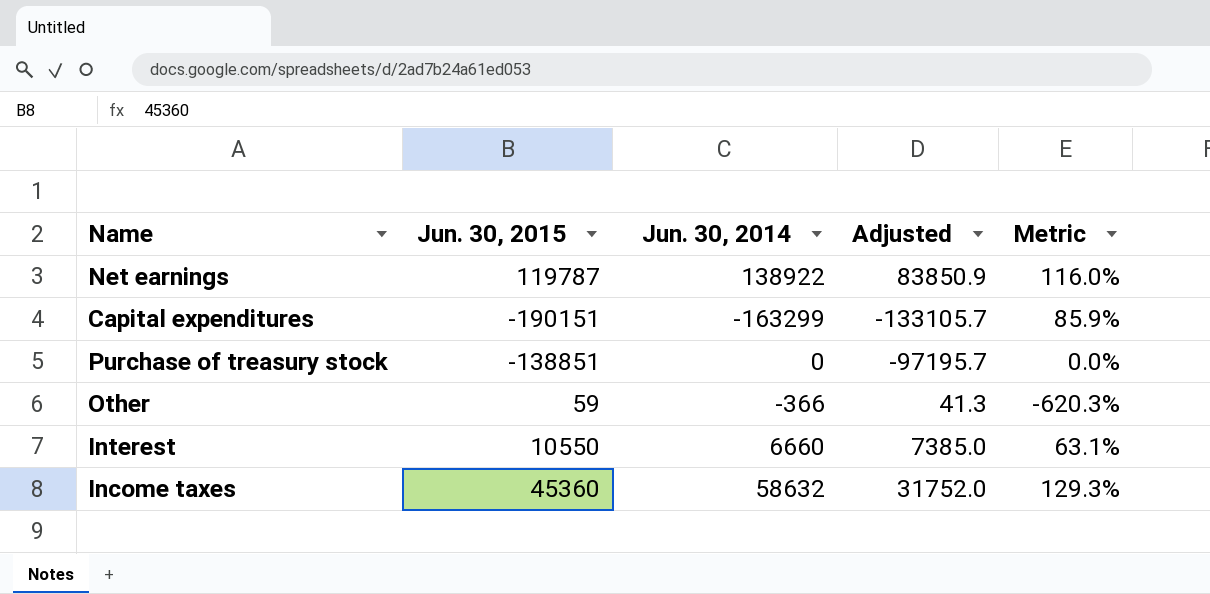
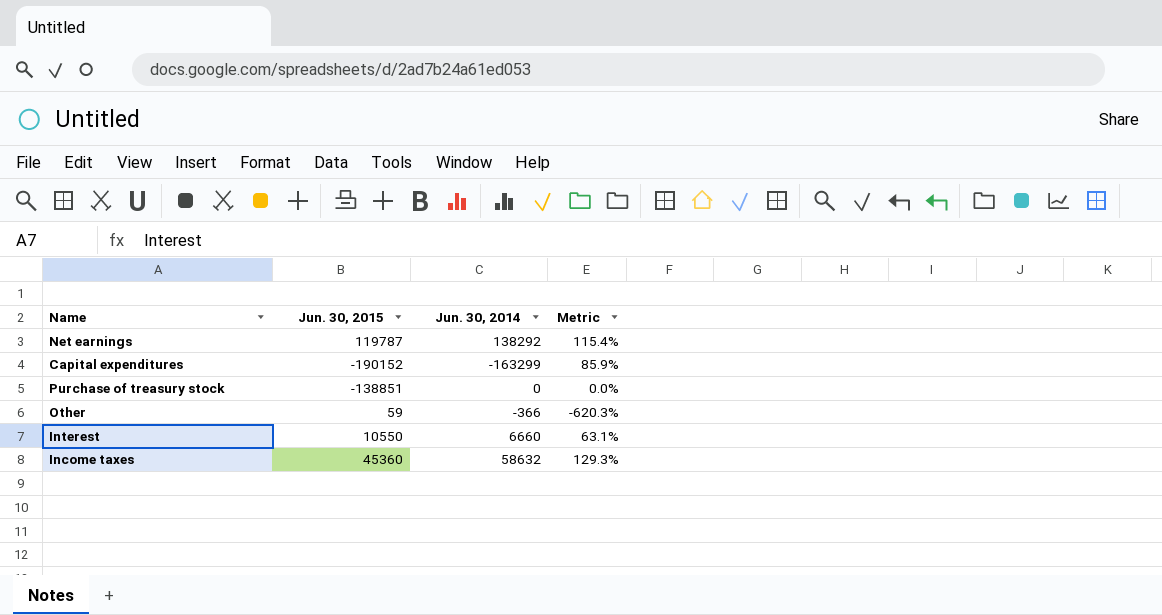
column Adjusted | formula: [Jun. 30, 2015] * 0.7 -> none
Net earnings | Jun. 30, 2014: 138922 -> 138292
Net earnings | Metric: 116.0% -> 115.4%
Capital expenditures | Jun. 30, 2015: -190151 -> -190152

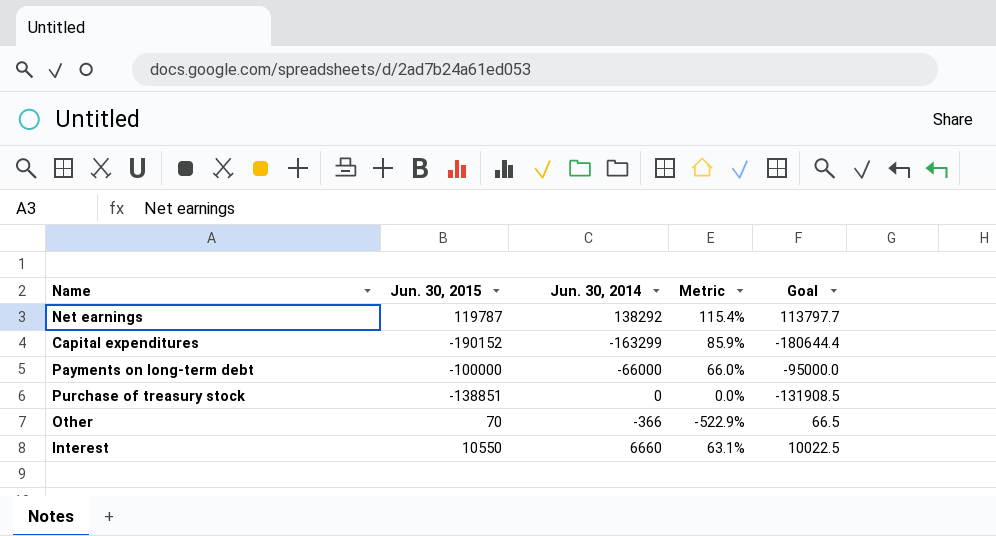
column Goal | formula: none -> [Jun. 30, 2015] * 0.95
row Income taxes: 45360 | 58632 | 129.3% -> none
row Payments on long-term debt: none -> -100000 | -66000 | 66.0% | -95000.0
Other | Jun. 30, 2015: 59 -> 70
Other | Metric: -620.3% -> -522.9%

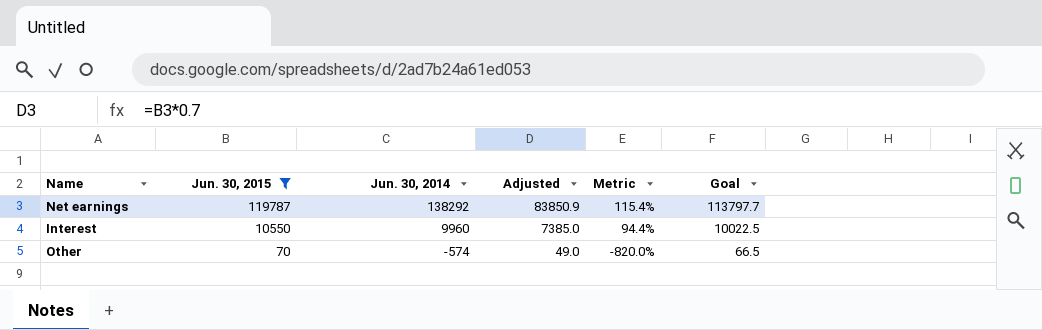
filter: none -> Jun. 30, 2015 >= 70
row order: none -> Jun. 30, 2015 descending
column Adjusted | formula: none -> [Jun. 30, 2015] * 0.7
Interest | Jun. 30, 2014: 6660 -> 9960
Interest | Metric: 63.1% -> 94.4%
Other | Jun. 30, 2014: -366 -> -574
Other | Metric: -522.9% -> -820.0%

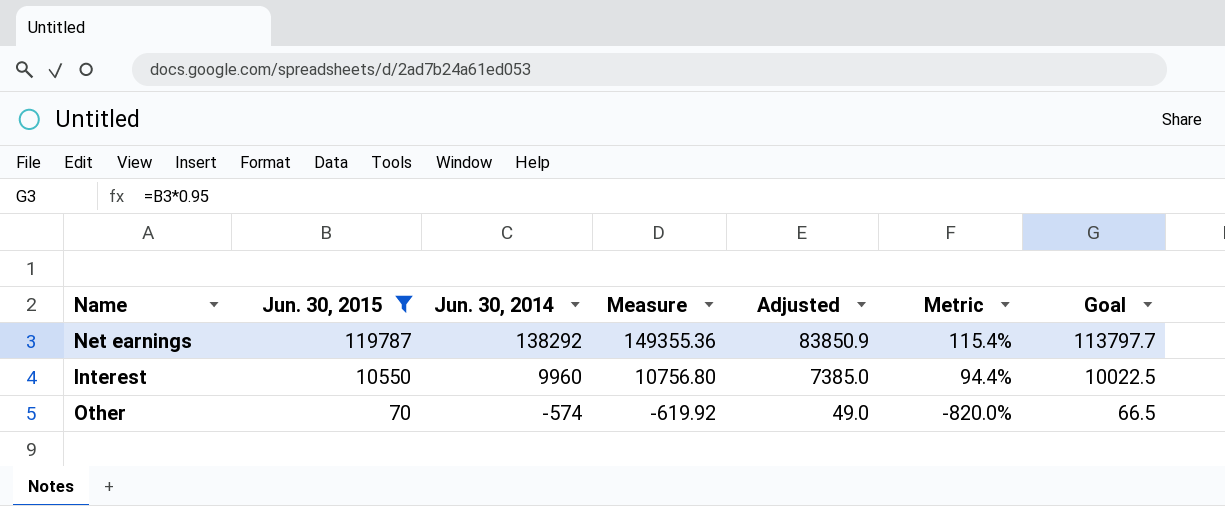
column Measure | formula: none -> [Jun. 30, 2014] * 1.08

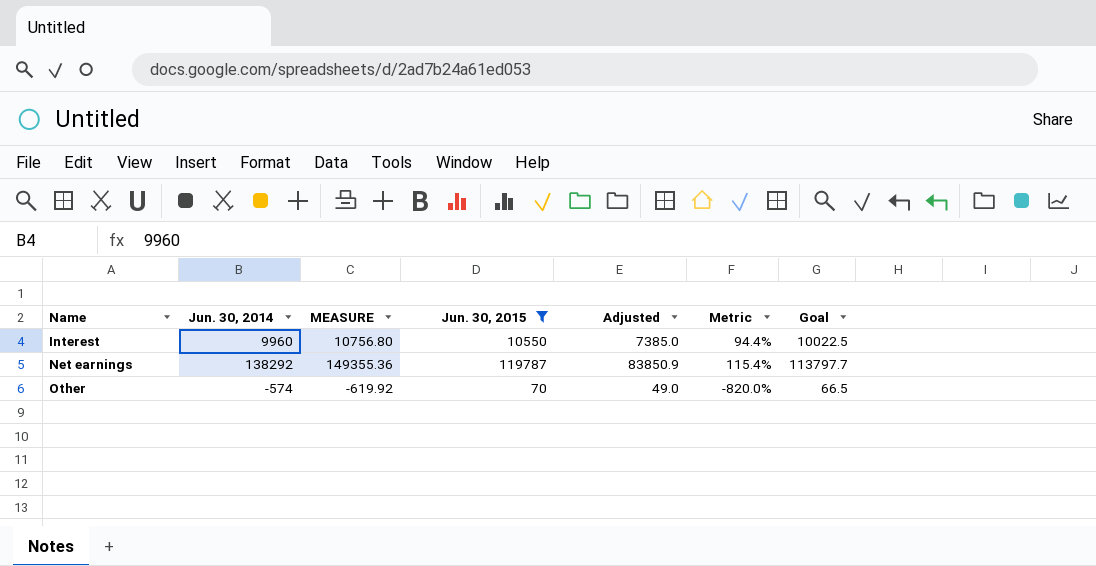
row order: Jun. 30, 2015 descending -> Name ascending
column name: Measure -> MEASURE
column Jun. 30, 2015 | position: 2 -> 4

